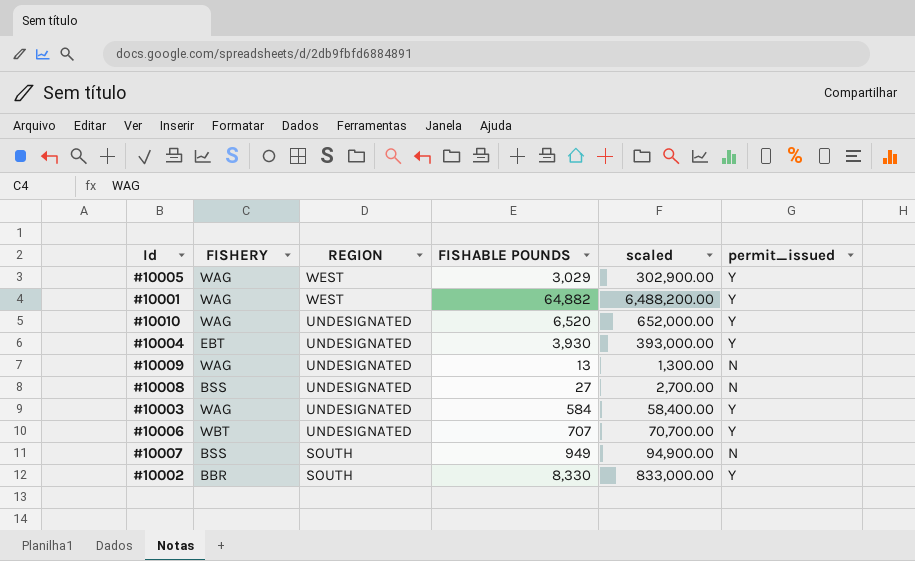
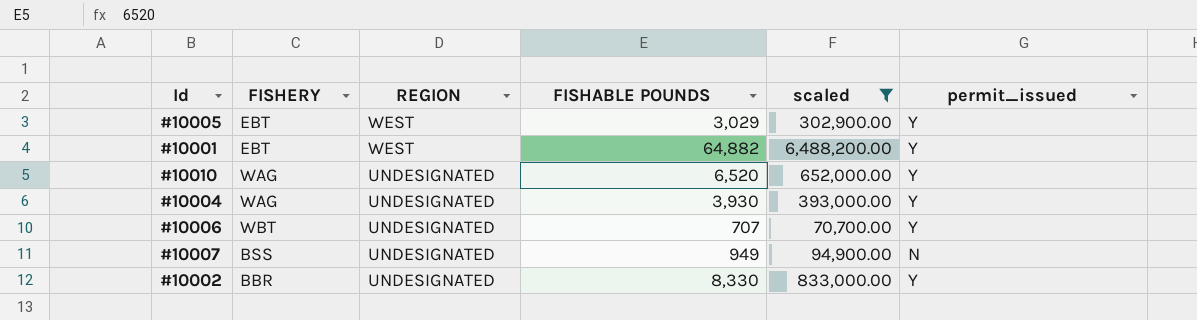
filter: none -> scaled >= 70,700.00
#10005 | FISHERY: WAG -> EBT
#10001 | FISHERY: WAG -> EBT
#10004 | FISHERY: EBT -> WAG
#10007 | REGION: SOUTH -> UNDESIGNATED
#10002 | REGION: SOUTH -> UNDESIGNATED

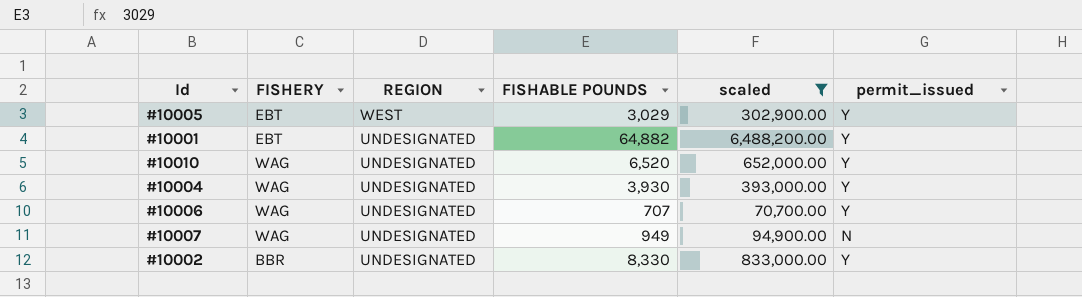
#10001 | REGION: WEST -> UNDESIGNATED
#10006 | FISHERY: WBT -> WAG
#10007 | FISHERY: BSS -> WAG

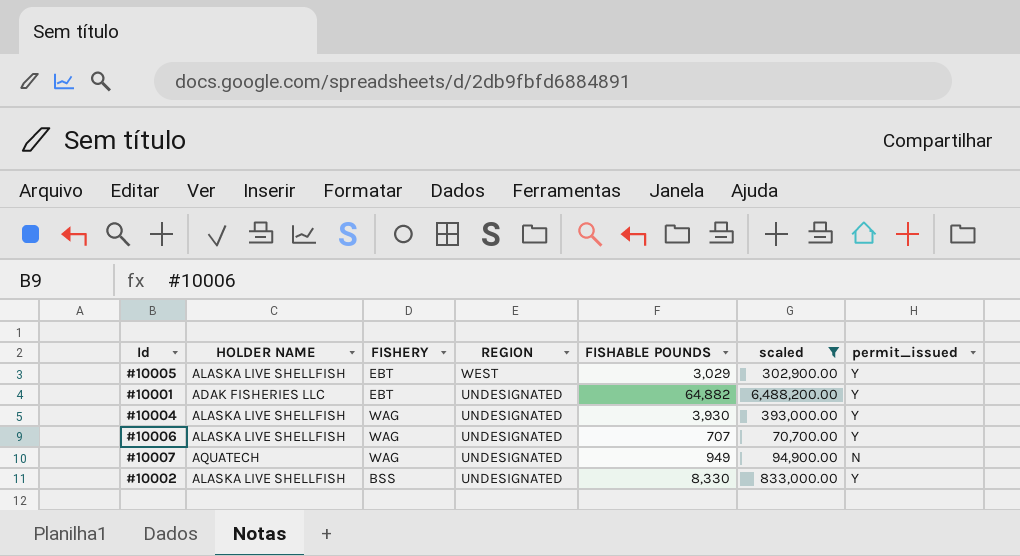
column HOLDER NAME | position: none -> 2
row #10010: WAG | UNDESIGNATED | 6,520 | 652,000.00 | Y -> none
#10002 | FISHERY: BBR -> BSS

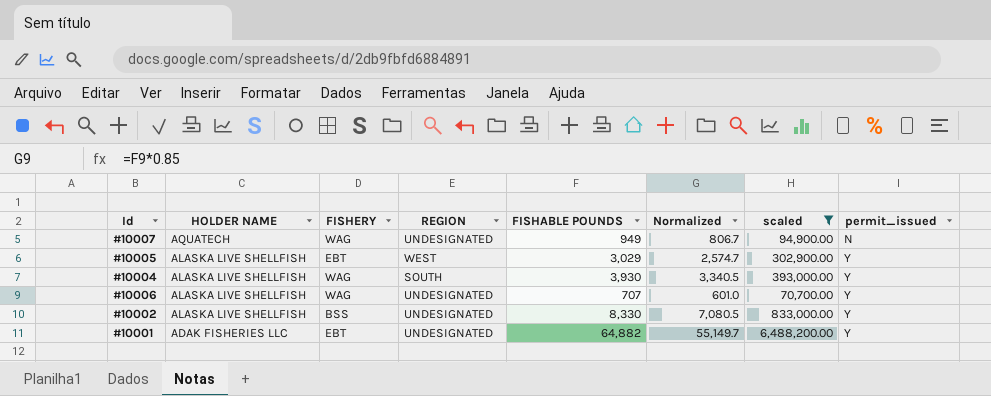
row order: REGION descending -> HOLDER NAME descending
column Normalized | formula: none -> [FISHABLE POUNDS] * 0.85
#10004 | REGION: UNDESIGNATED -> SOUTH

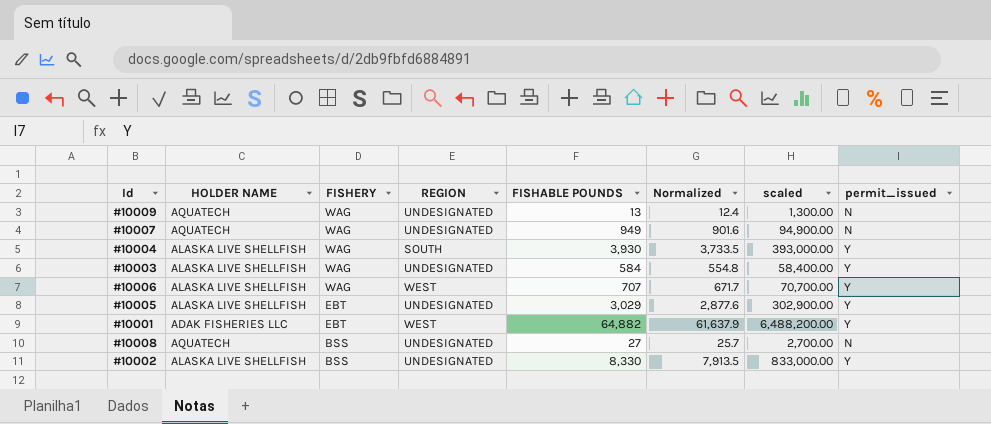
filter: scaled >= 70,700.00 -> none
row order: HOLDER NAME descending -> FISHERY descending
column Normalized | formula: [FISHABLE POUNDS] * 0.85 -> [FISHABLE POUNDS] * 0.95
#10006 | REGION: UNDESIGNATED -> WEST
#10005 | REGION: WEST -> UNDESIGNATED
#10001 | REGION: UNDESIGNATED -> WEST

